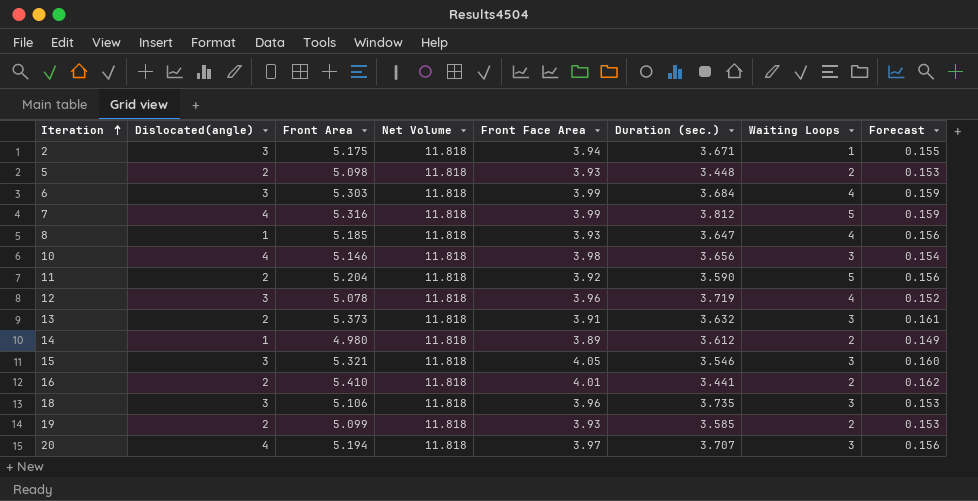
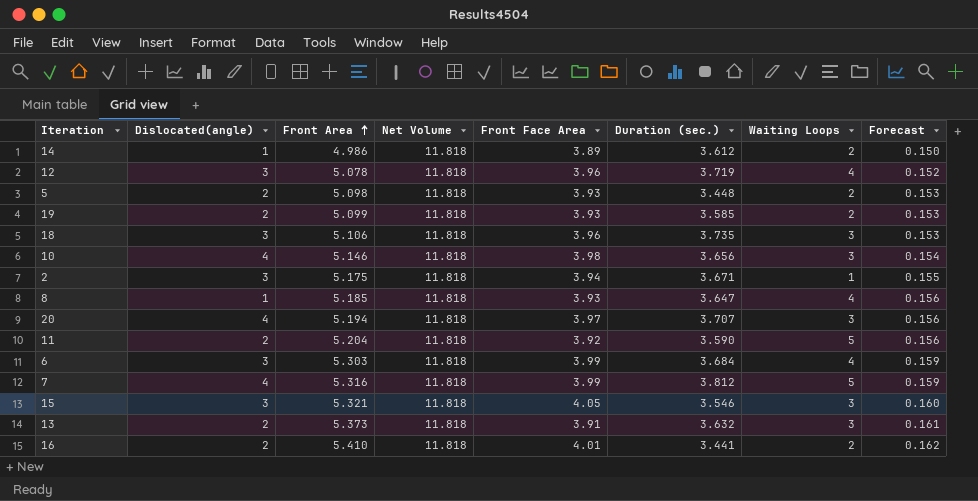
row order: Iteration ascending -> Front Area ascending
14 | Front Area: 4.980 -> 4.986
14 | Forecast: 0.149 -> 0.150

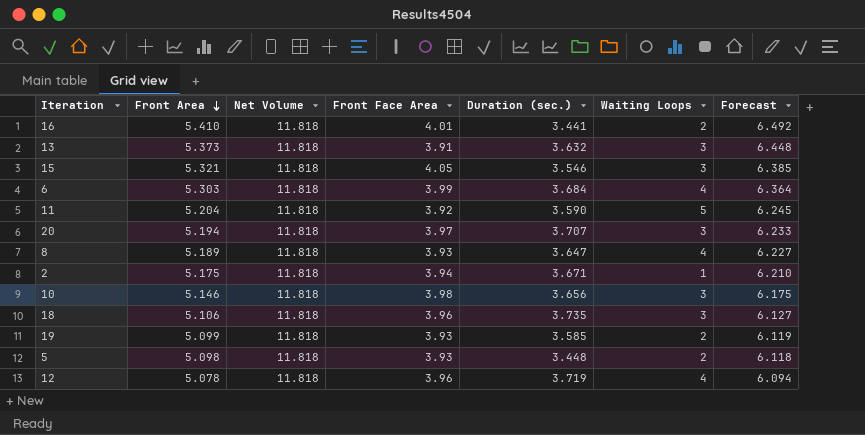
row order: Front Area ascending -> Front Area descending
column Dislocated(angle) | position: 2 -> none
column Forecast | formula: [Front Area] * 0.03 -> [Front Area] * 1.2
row 14: 1 | 4.986 | 11.818 | 3.89 | 3.612 | 2 | 0.150 -> none
row 7: 4 | 5.316 | 11.818 | 3.99 | 3.812 | 5 | 0.159 -> none
8 | Front Area: 5.185 -> 5.189

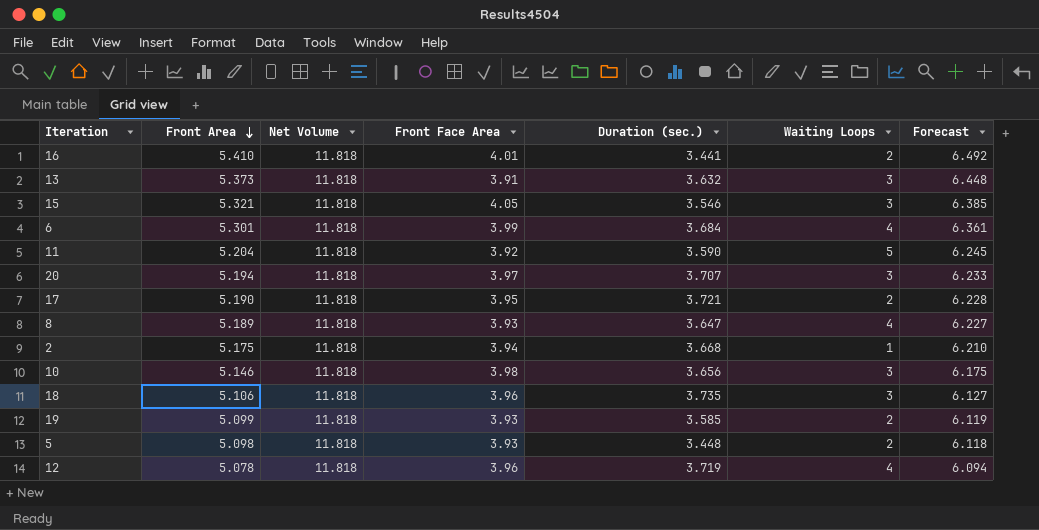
6 | Front Area: 5.303 -> 5.301
6 | Forecast: 6.364 -> 6.361
row 17: none -> 5.190 | 11.818 | 3.95 | 3.721 | 2 | 6.228
2 | Duration (sec.): 3.671 -> 3.668

